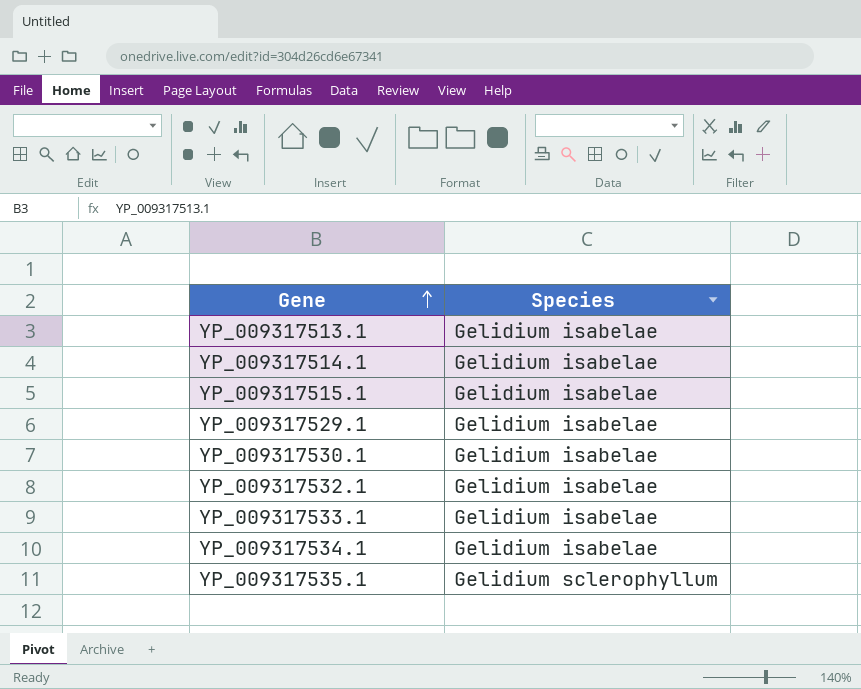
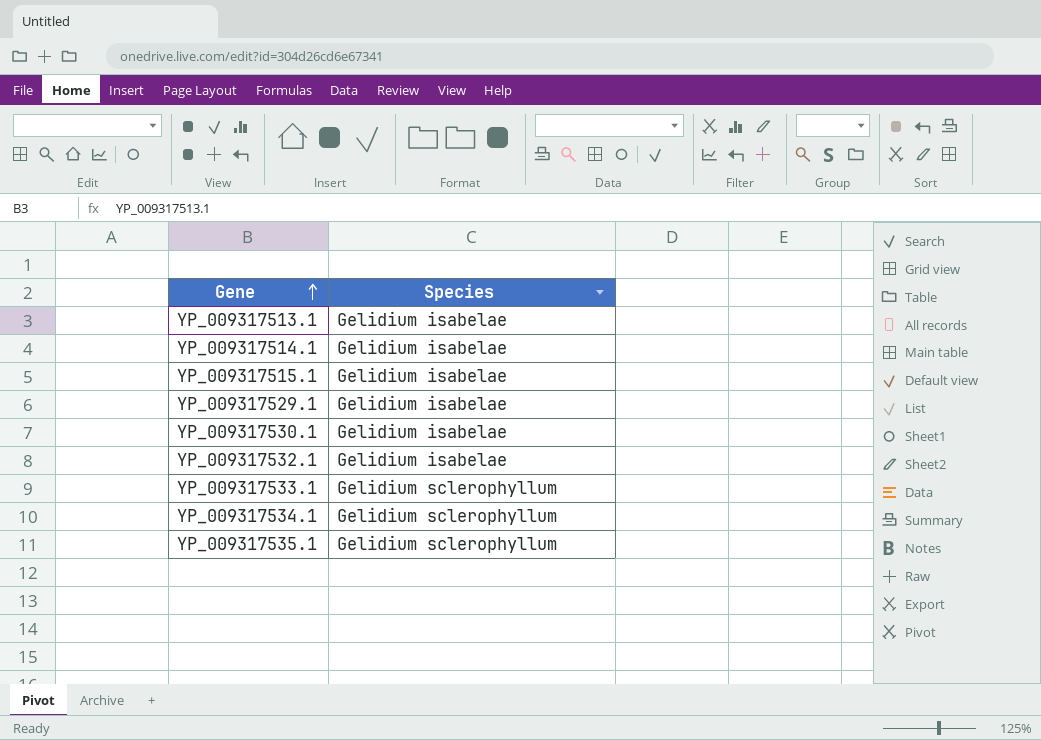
YP_009317533.1 | Species: Gelidium isabelae -> Gelidium sclerophyllum
YP_009317534.1 | Species: Gelidium isabelae -> Gelidium sclerophyllum

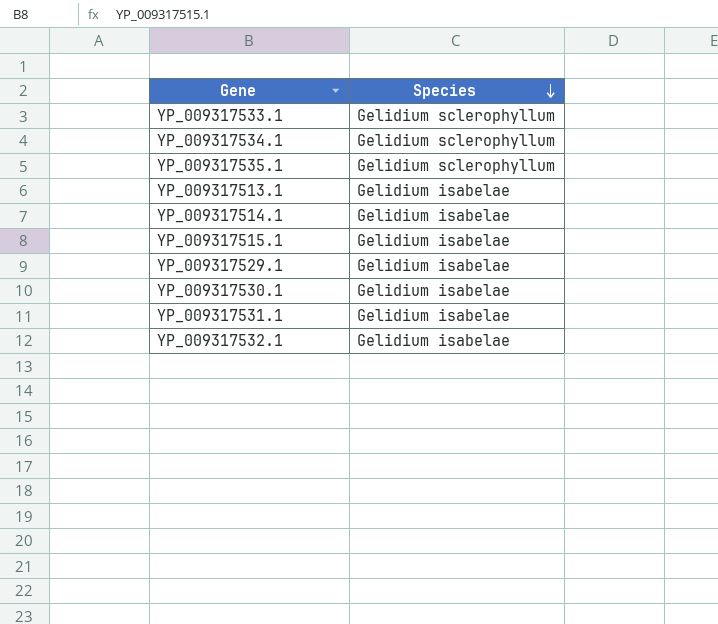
row order: Gene ascending -> Species descending
row YP_009317531.1: none -> Gelidium isabelae

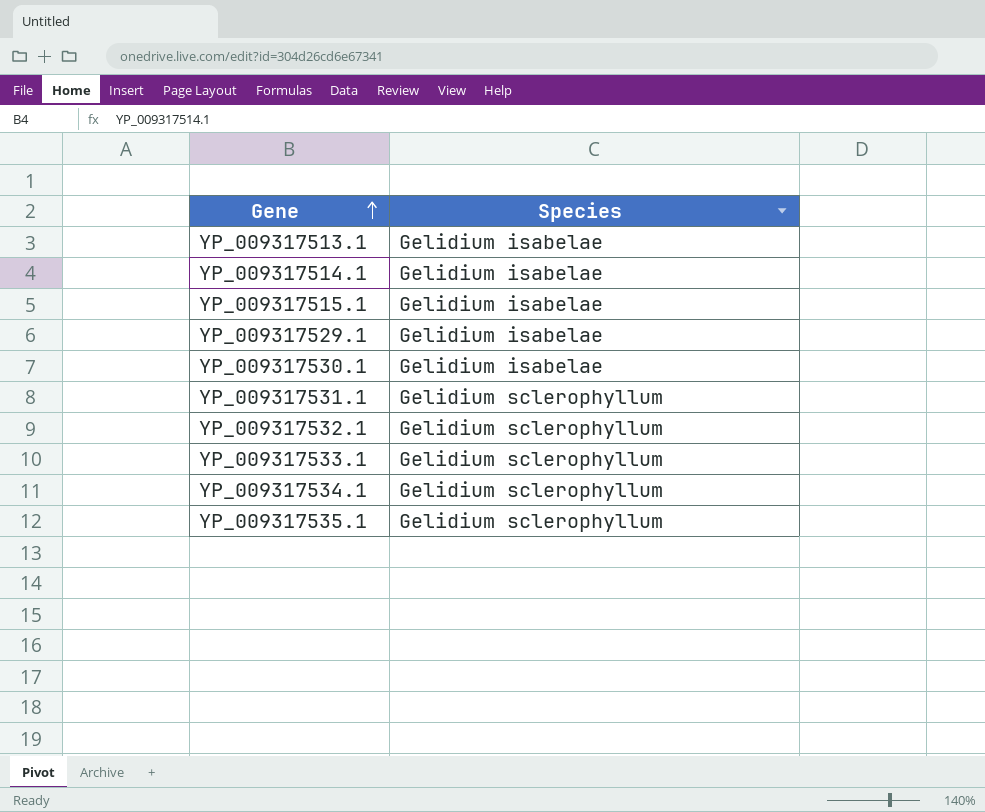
row order: Species descending -> Gene ascending
YP_009317531.1 | Species: Gelidium isabelae -> Gelidium sclerophyllum
YP_009317532.1 | Species: Gelidium isabelae -> Gelidium sclerophyllum

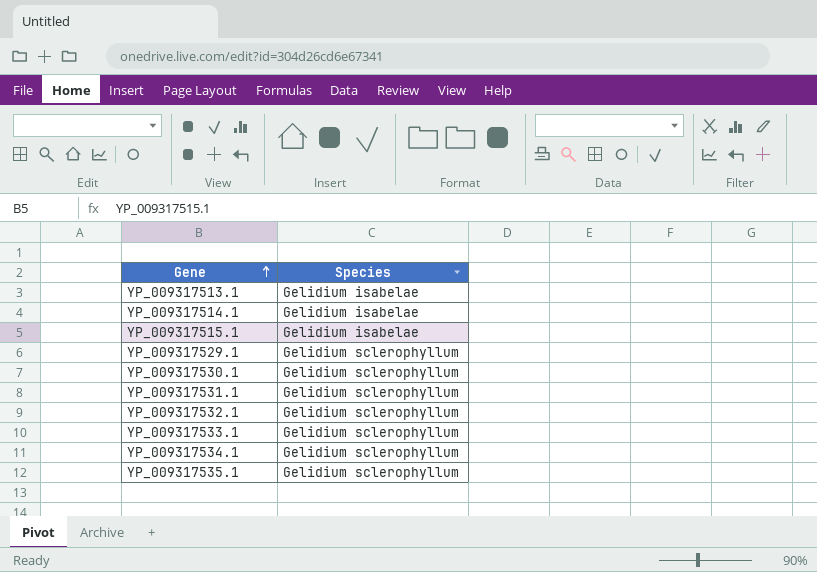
YP_009317529.1 | Species: Gelidium isabelae -> Gelidium sclerophyllum
YP_009317530.1 | Species: Gelidium isabelae -> Gelidium sclerophyllum

